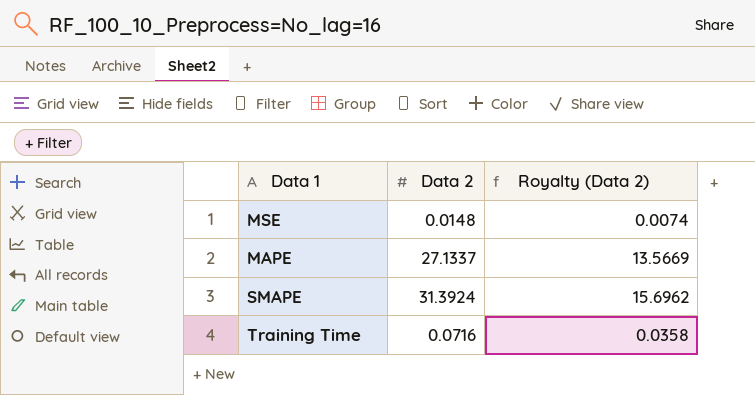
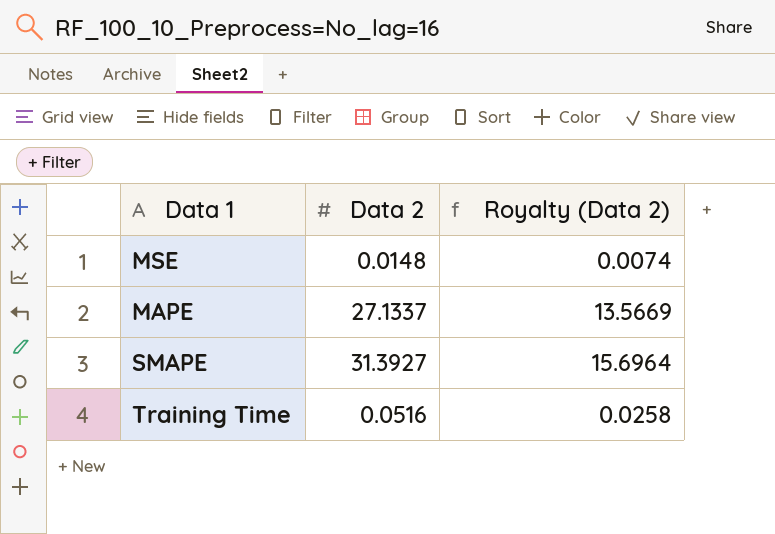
SMAPE | Data 2: 31.3924 -> 31.3927
SMAPE | Royalty (Data 2): 15.6962 -> 15.6964
Training Time | Data 2: 0.0716 -> 0.0516
Training Time | Royalty (Data 2): 0.0358 -> 0.0258

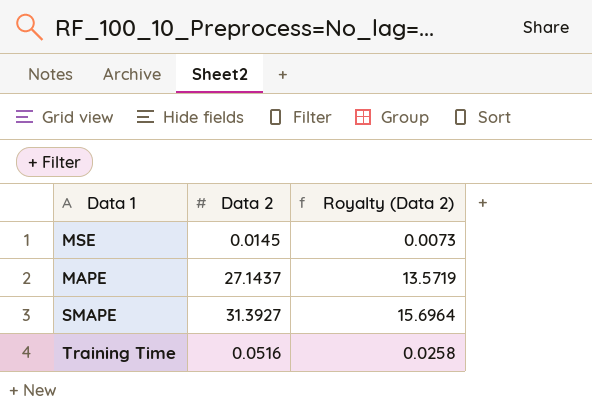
MSE | Data 2: 0.0148 -> 0.0145
MSE | Royalty (Data 2): 0.0074 -> 0.0073
MAPE | Data 2: 27.1337 -> 27.1437
MAPE | Royalty (Data 2): 13.5669 -> 13.5719

